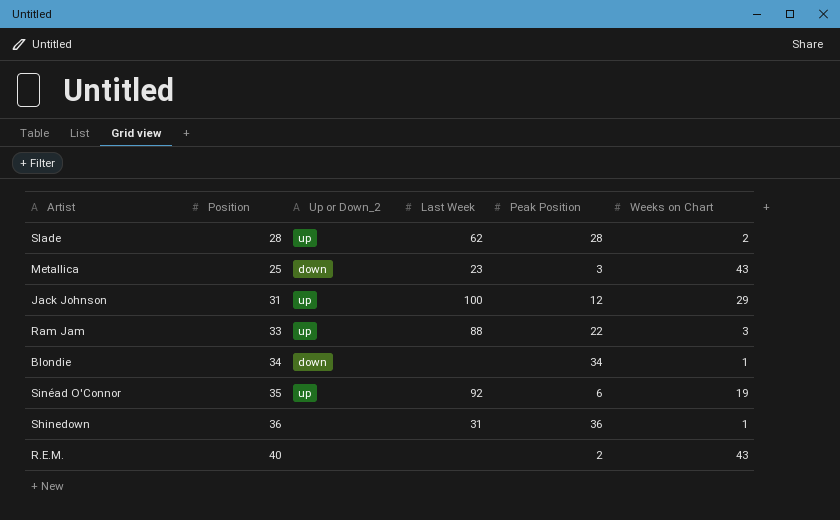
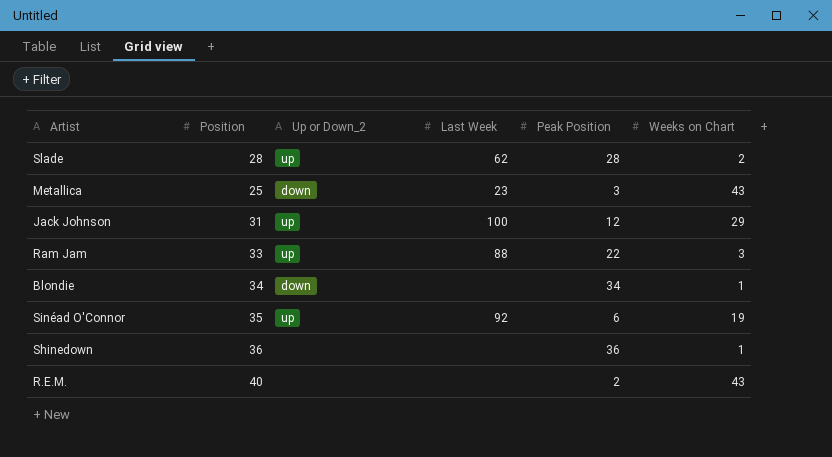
Shinedown | Last Week: 31 -> none

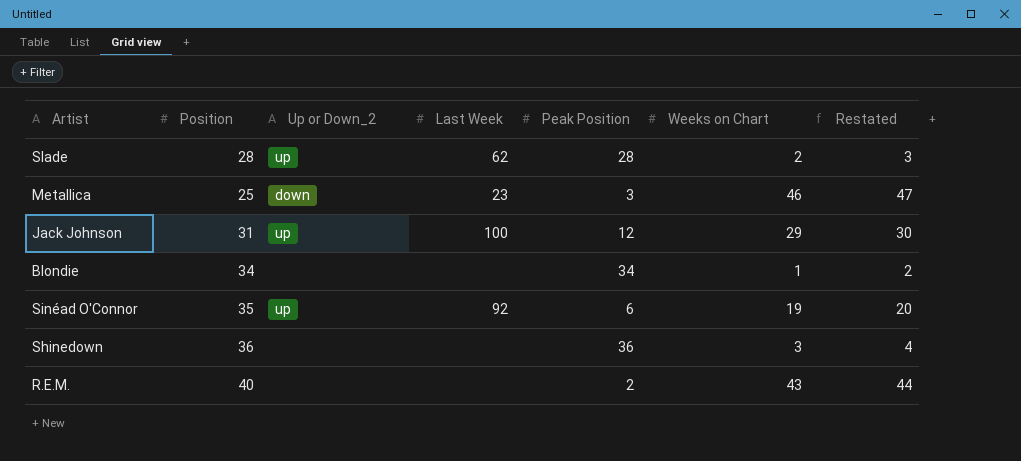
column Restated | formula: none -> [Weeks on Chart] + 1
row Ram Jam: 33 | up | 88 | 22 | 3 -> none
Metallica | Weeks on Chart: 43 -> 46
Blondie | Up or Down_2: down -> none
Shinedown | Weeks on Chart: 1 -> 3

